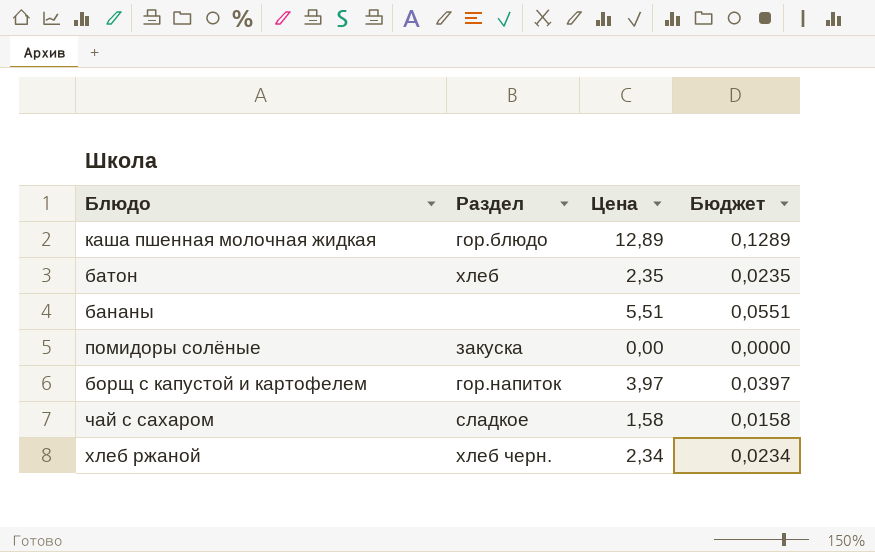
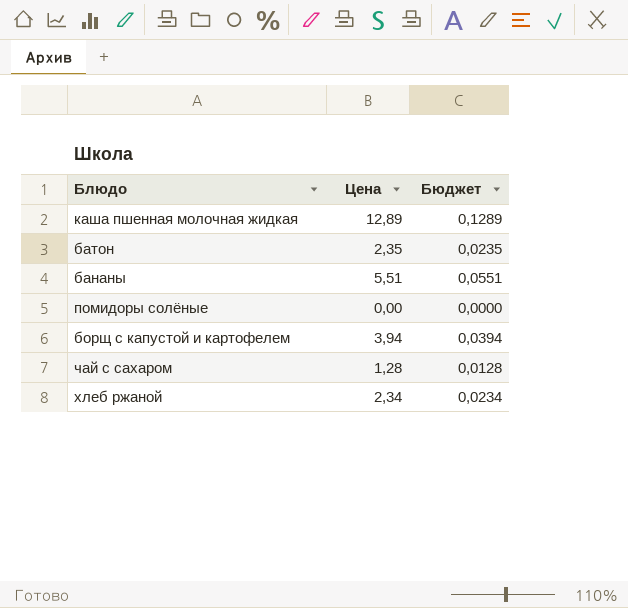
column Раздел | position: 2 -> none
борщ с капустой и картофелем | Цена: 3,97 -> 3,94
борщ с капустой и картофелем | Бюджет: 0,0397 -> 0,0394
чай с сахаром | Цена: 1,58 -> 1,28
чай с сахаром | Бюджет: 0,0158 -> 0,0128

